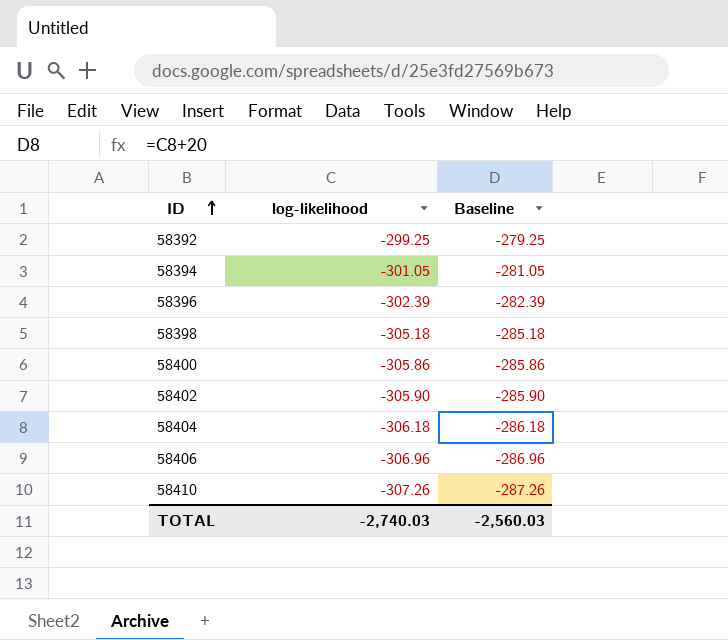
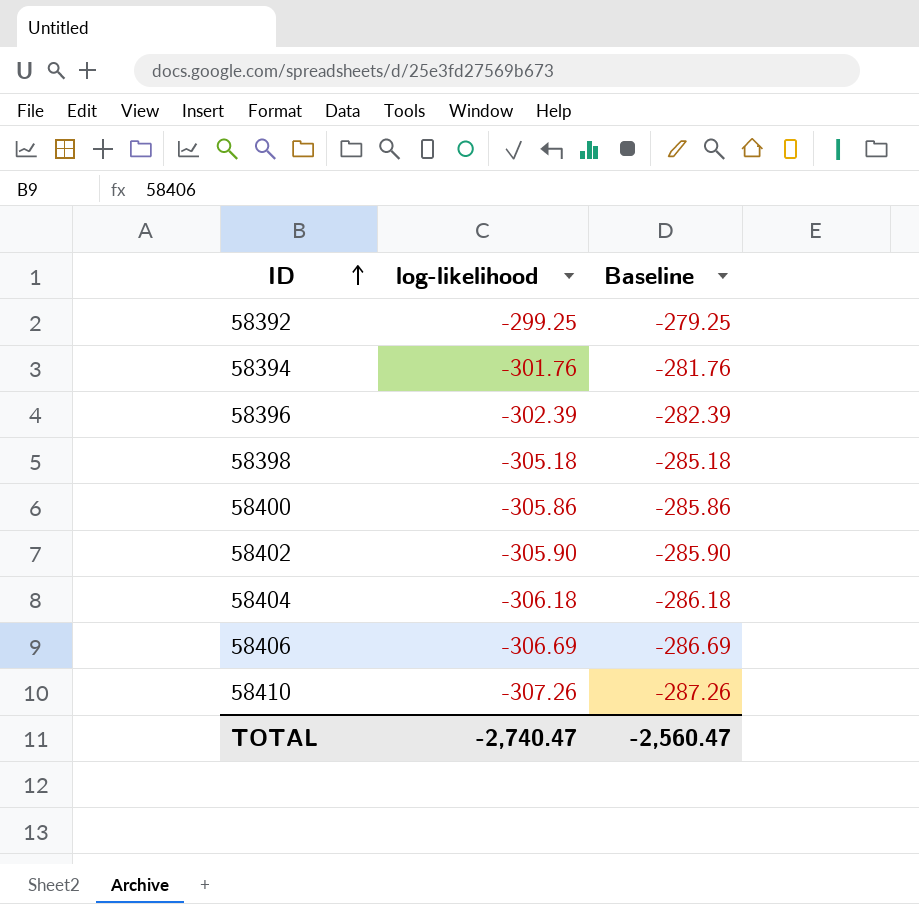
58394 | log-likelihood: -301.05 -> -301.76
58394 | Baseline: -281.05 -> -281.76
58406 | log-likelihood: -306.96 -> -306.69
58406 | Baseline: -286.96 -> -286.69
TOTAL | log-likelihood: -2,740.03 -> -2,740.47
TOTAL | Baseline: -2,560.03 -> -2,560.47

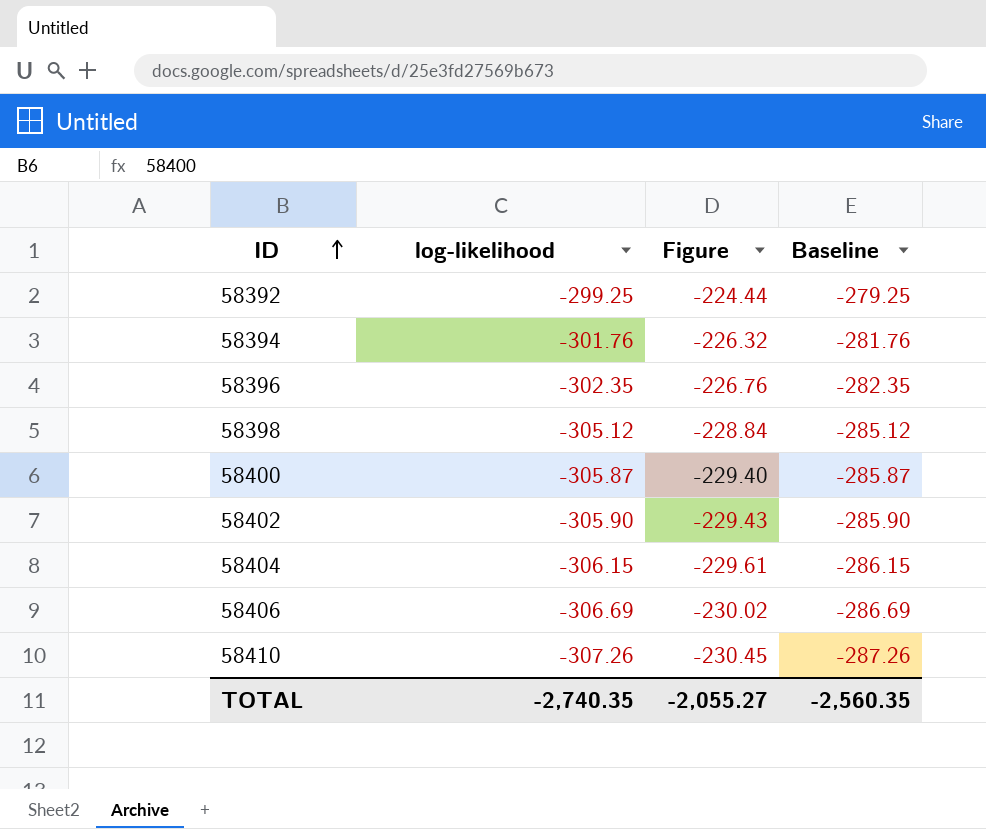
column Figure | formula: none -> [log-likelihood] * 0.75
58396 | log-likelihood: -302.39 -> -302.35
58396 | Baseline: -282.39 -> -282.35
58398 | log-likelihood: -305.18 -> -305.12
58398 | Baseline: -285.18 -> -285.12
58400 | log-likelihood: -305.86 -> -305.87
58400 | Baseline: -285.86 -> -285.87
58404 | log-likelihood: -306.18 -> -306.15
58404 | Baseline: -286.18 -> -286.15
TOTAL | log-likelihood: -2,740.47 -> -2,740.35
TOTAL | Baseline: -2,560.47 -> -2,560.35

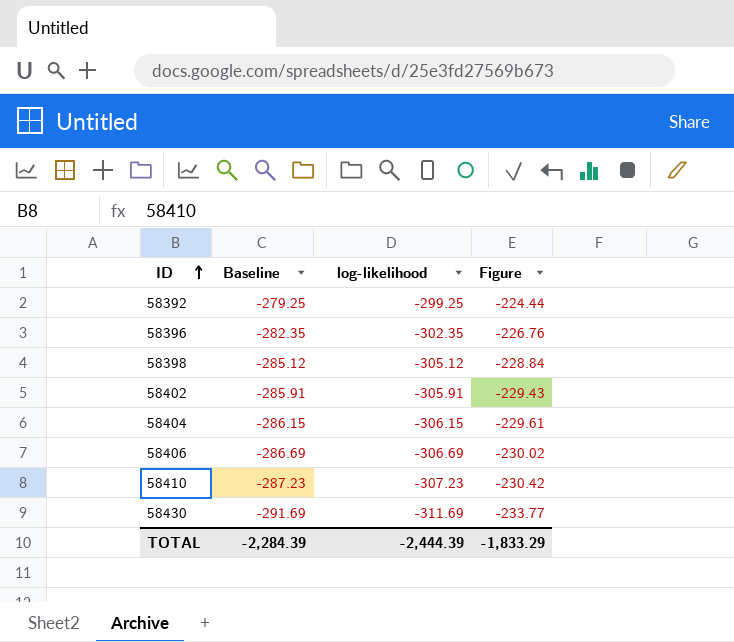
column Baseline | position: 4 -> 2
row 58394: -301.76 | -226.32 | -281.76 -> none
row 58400: -305.87 | -229.40 | -285.87 -> none
58402 | Baseline: -285.90 -> -285.91
58402 | log-likelihood: -305.90 -> -305.91
58410 | Baseline: -287.26 -> -287.23
58410 | log-likelihood: -307.26 -> -307.23
58410 | Figure: -230.45 -> -230.42
row 58430: none -> -291.69 | -311.69 | -233.77
TOTAL | Baseline: -2,560.35 -> -2,284.39
TOTAL | log-likelihood: -2,740.35 -> -2,444.39
TOTAL | Figure: -2,055.27 -> -1,833.29

